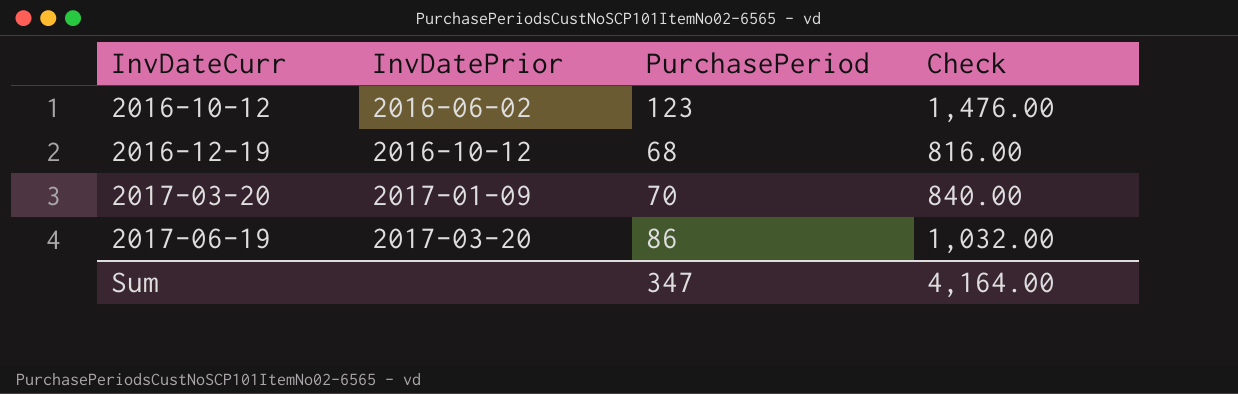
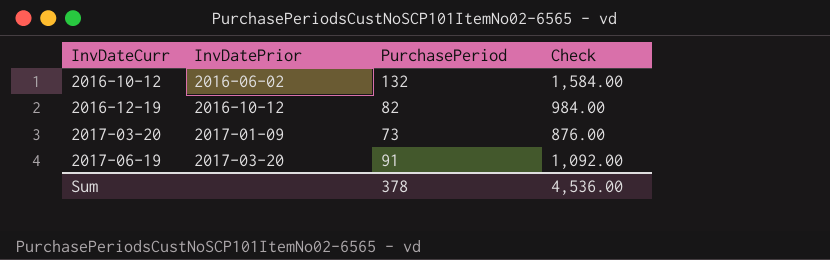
2016-10-12 | PurchasePeriod: 123 -> 132
2016-10-12 | Check: 1,476.00 -> 1,584.00
2016-12-19 | PurchasePeriod: 68 -> 82
2016-12-19 | Check: 816.00 -> 984.00
2017-03-20 | PurchasePeriod: 70 -> 73
2017-03-20 | Check: 840.00 -> 876.00
2017-06-19 | PurchasePeriod: 86 -> 91
2017-06-19 | Check: 1,032.00 -> 1,092.00
Sum | PurchasePeriod: 347 -> 378
Sum | Check: 4,164.00 -> 4,536.00

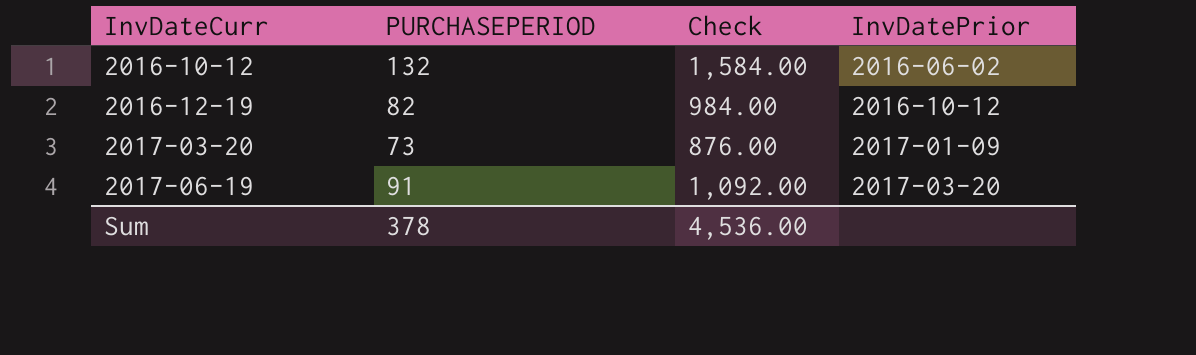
column name: PurchasePeriod -> PURCHASEPERIOD
column InvDatePrior | position: 2 -> 4

